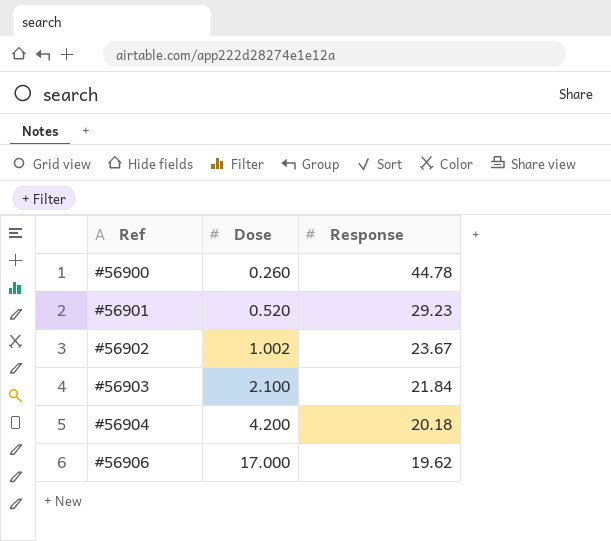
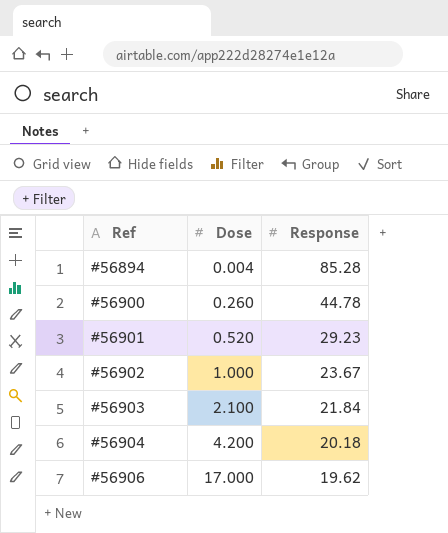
row #56894: none -> 0.004 | 85.28
#56902 | Dose: 1.002 -> 1.000

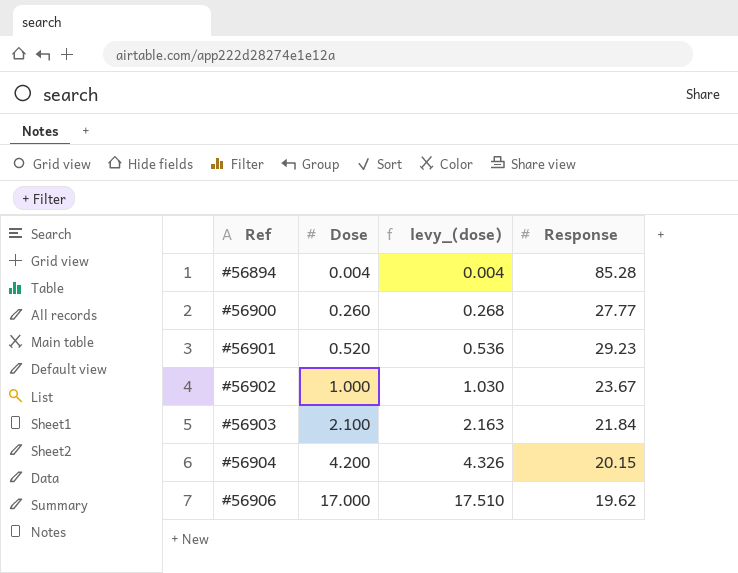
column levy_(dose) | formula: none -> [Dose] * 1.03
#56900 | Response: 44.78 -> 27.77
#56904 | Response: 20.18 -> 20.15

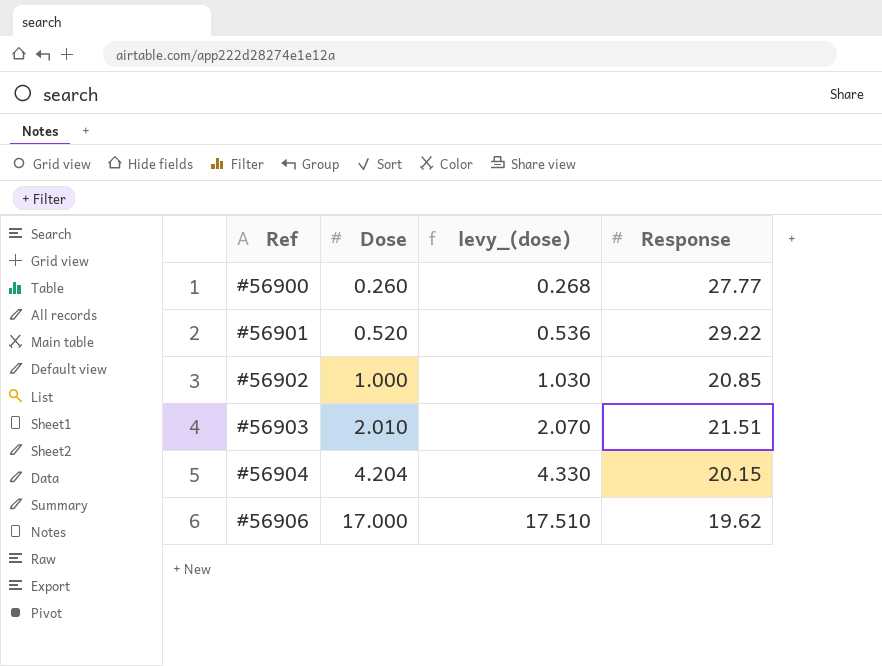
row #56894: 0.004 | 0.004 | 85.28 -> none
#56901 | Response: 29.23 -> 29.22
#56902 | Response: 23.67 -> 20.85
#56903 | Dose: 2.100 -> 2.010
#56903 | levy_(dose): 2.163 -> 2.070
#56903 | Response: 21.84 -> 21.51
#56904 | Dose: 4.200 -> 4.204
#56904 | levy_(dose): 4.326 -> 4.330

